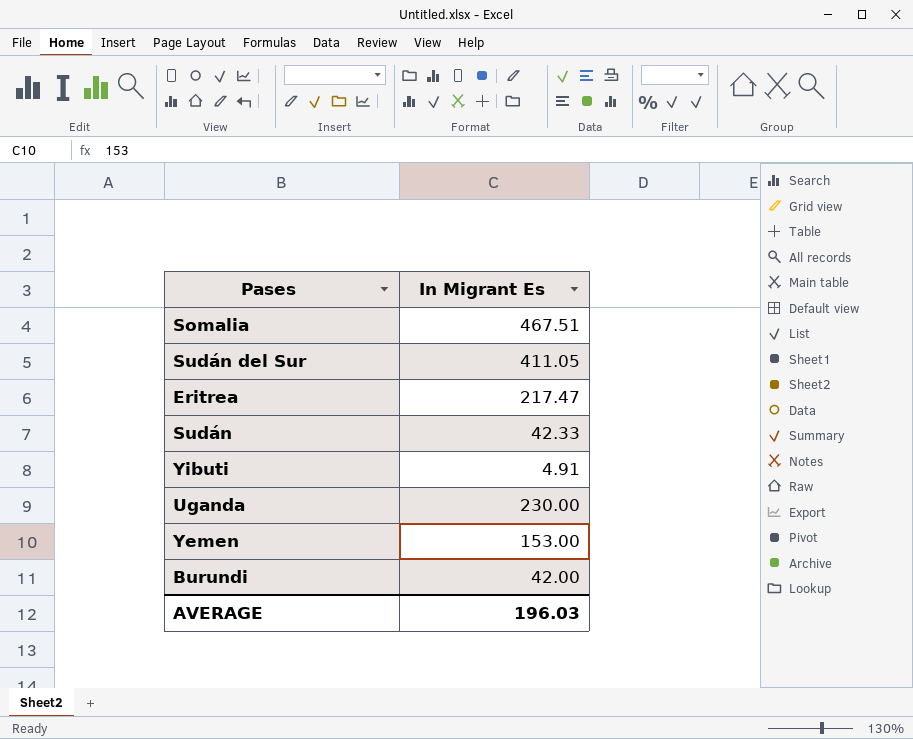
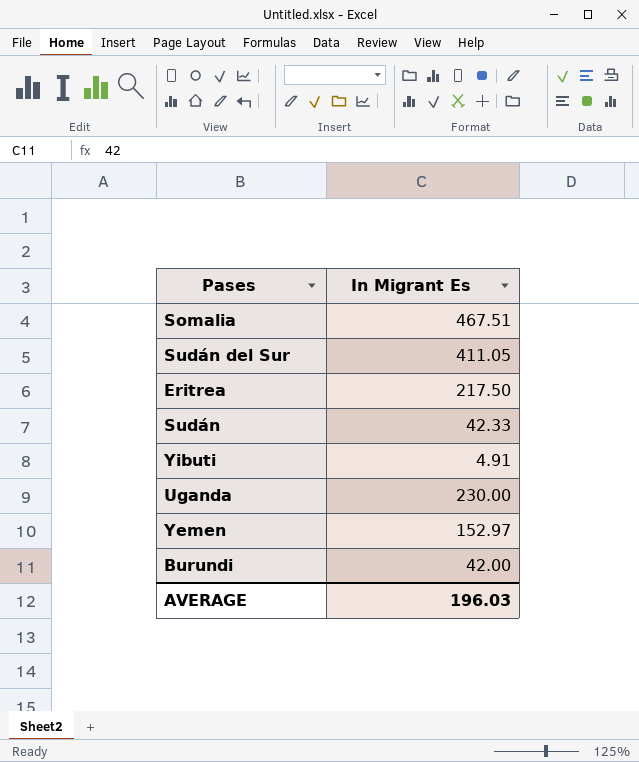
Eritrea | In Migrant Es: 217.47 -> 217.50
Yemen | In Migrant Es: 153.00 -> 152.97

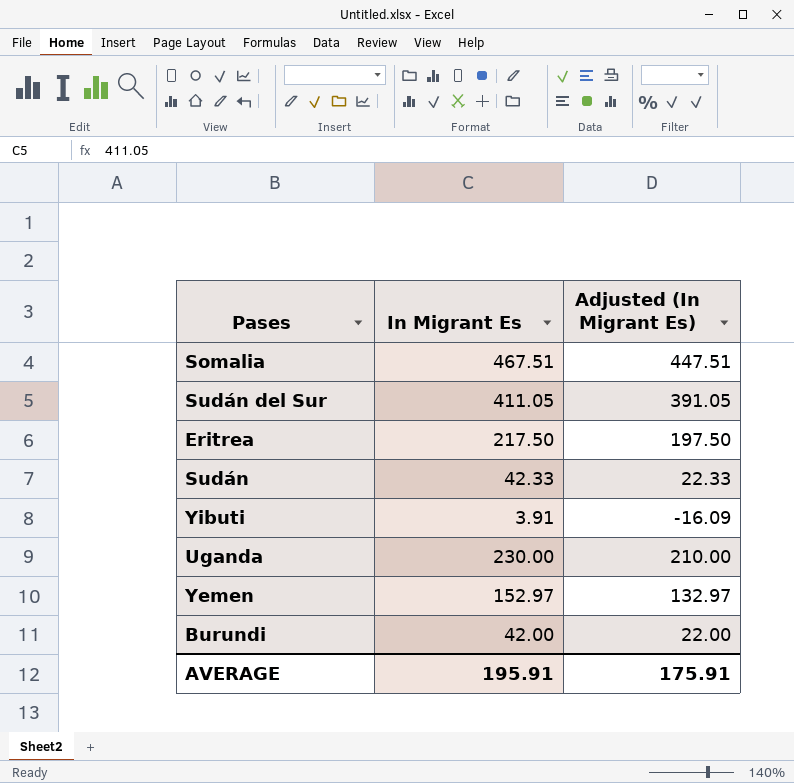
column Adjusted (In Migrant Es) | formula: none -> [In Migrant Es] - 20
Yibuti | In Migrant Es: 4.91 -> 3.91
AVERAGE | In Migrant Es: 196.03 -> 195.91

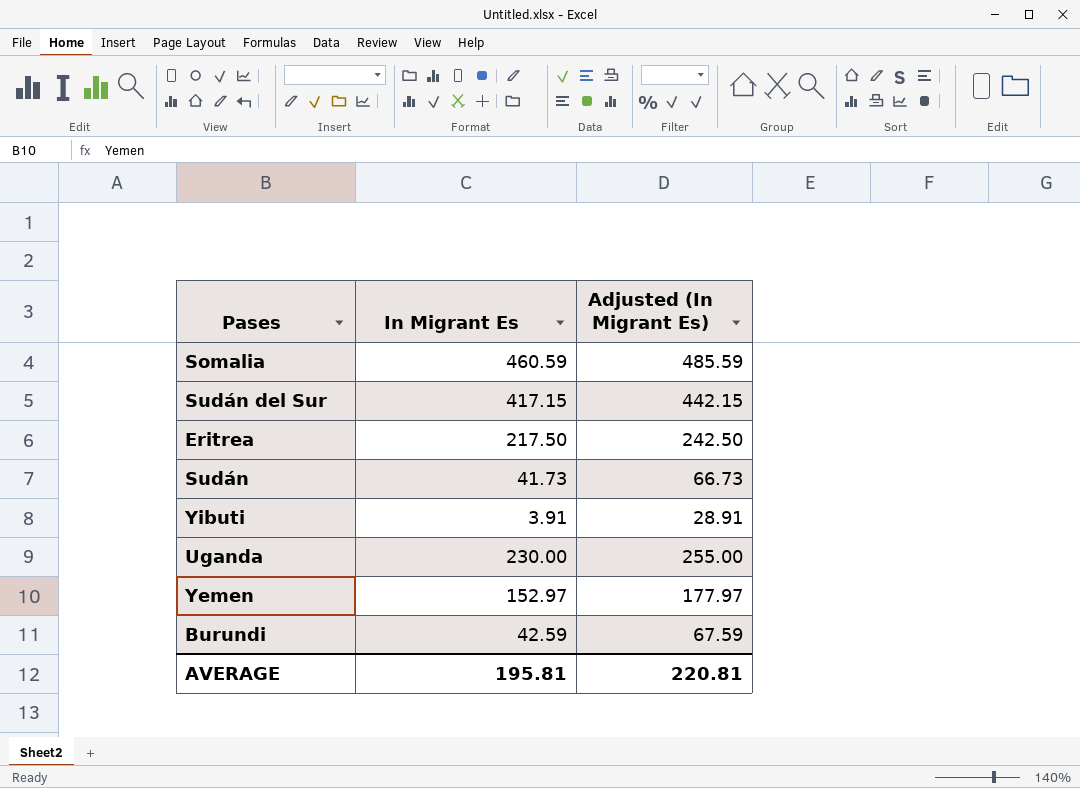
column Adjusted (In Migrant Es) | formula: [In Migrant Es] - 20 -> [In Migrant Es] + 25
Somalia | In Migrant Es: 467.51 -> 460.59
Sudán del Sur | In Migrant Es: 411.05 -> 417.15
Sudán | In Migrant Es: 42.33 -> 41.73
Burundi | In Migrant Es: 42.00 -> 42.59
AVERAGE | In Migrant Es: 195.91 -> 195.81
AVERAGE | Adjusted (In Migrant Es): 175.91 -> 220.81

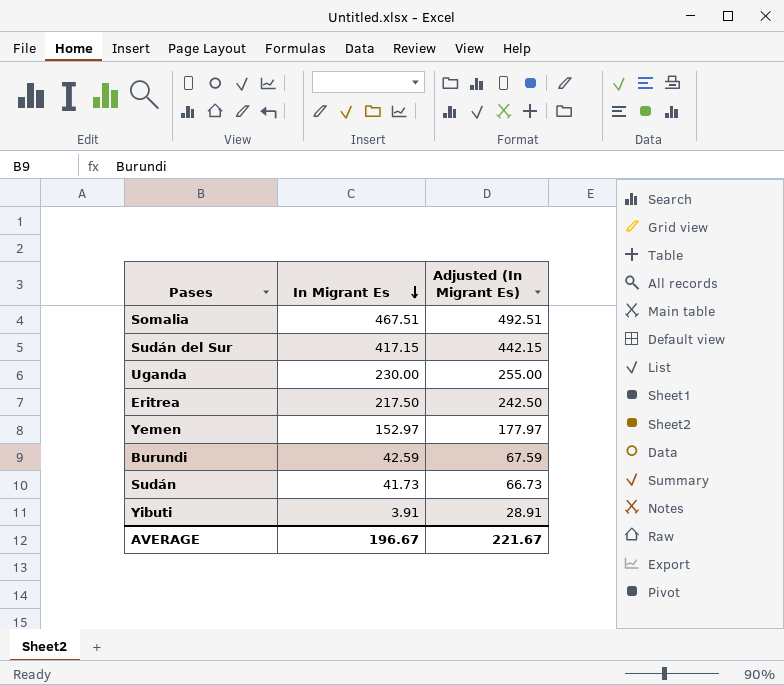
row order: none -> In Migrant Es descending
Somalia | In Migrant Es: 460.59 -> 467.51
Somalia | Adjusted (In Migrant Es): 485.59 -> 492.51
AVERAGE | In Migrant Es: 195.81 -> 196.67
AVERAGE | Adjusted (In Migrant Es): 220.81 -> 221.67

